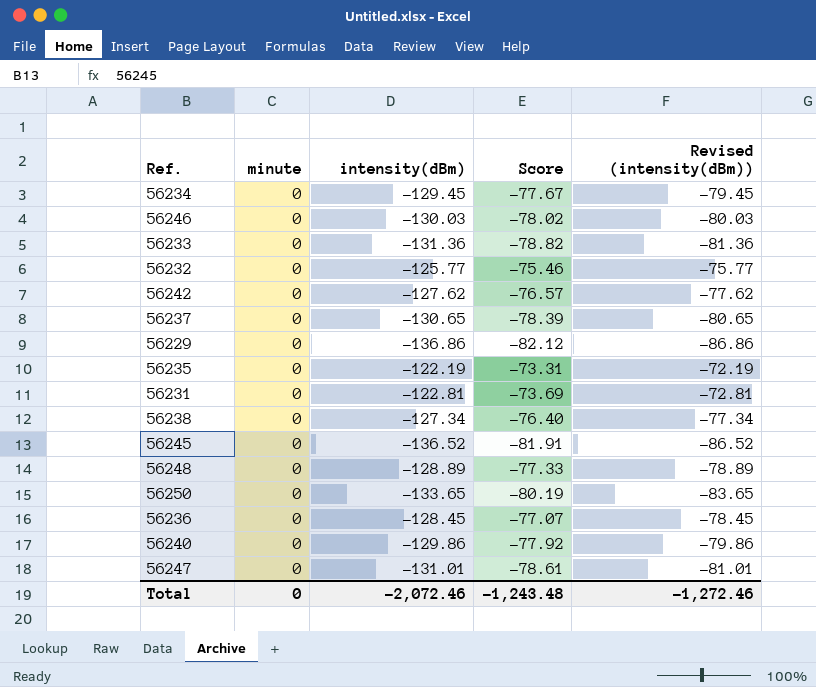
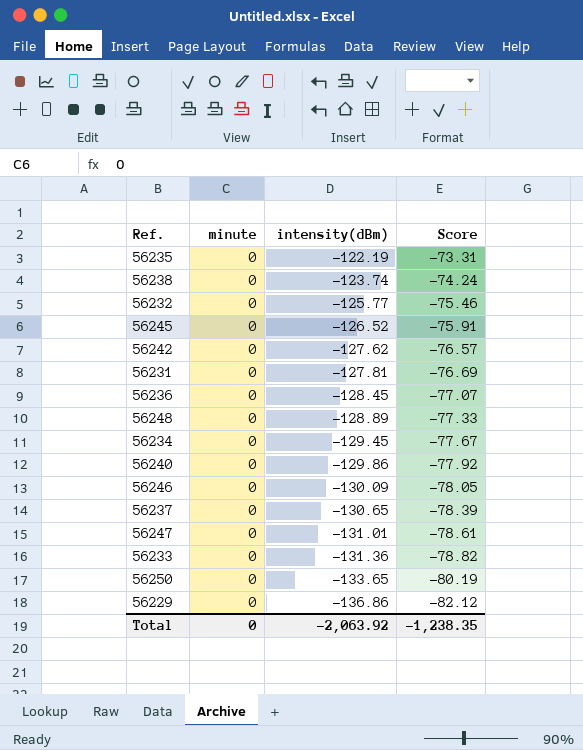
row order: none -> intensity(dBm) descending
column Revised (intensity(dBm)) | formula: [intensity(dBm)] + 50 -> none
56238 | intensity(dBm): -127.34 -> -123.74
56238 | Score: -76.40 -> -74.24
56245 | intensity(dBm): -136.52 -> -126.52
56245 | Score: -81.91 -> -75.91
56231 | intensity(dBm): -122.81 -> -127.81
56231 | Score: -73.69 -> -76.69
56246 | intensity(dBm): -130.03 -> -130.09
56246 | Score: -78.02 -> -78.05
Total | intensity(dBm): -2,072.46 -> -2,063.92
Total | Score: -1,243.48 -> -1,238.35

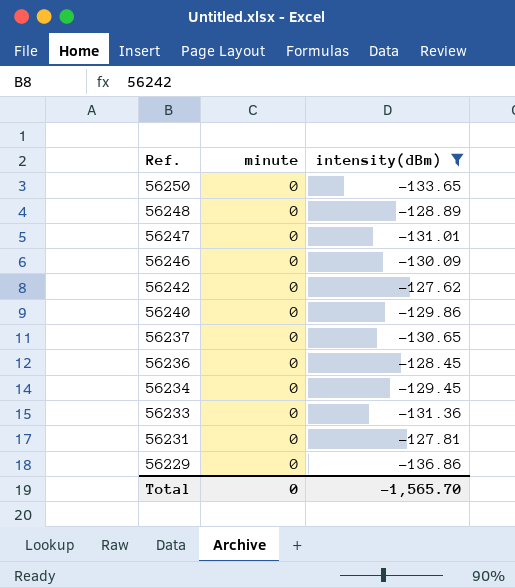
filter: none -> intensity(dBm) <= -127.62
row order: intensity(dBm) descending -> Ref. descending
column Score | formula: [intensity(dBm)] * 0.6 -> none
Total | intensity(dBm): -2,063.92 -> -1,565.70

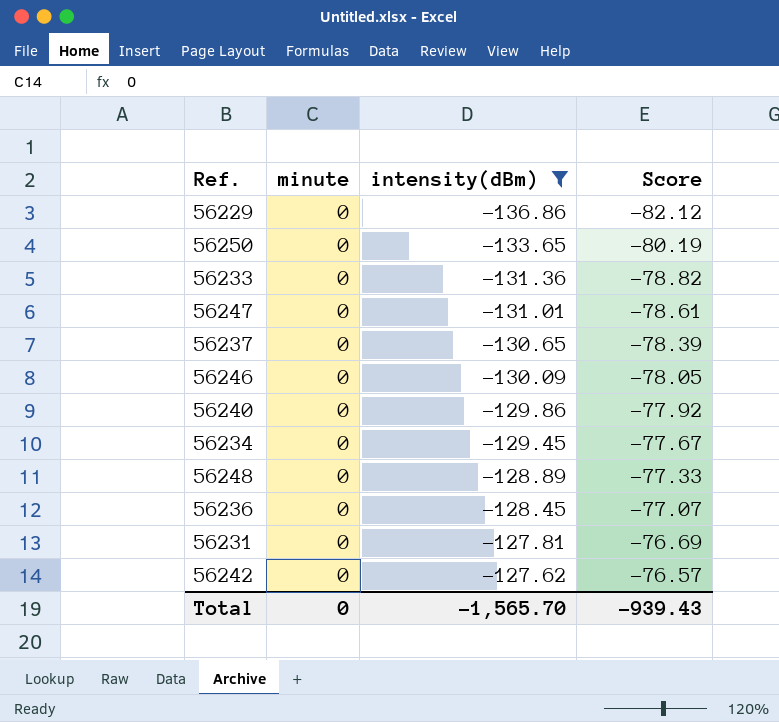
row order: Ref. descending -> intensity(dBm) ascending
column Score | formula: none -> [intensity(dBm)] * 0.6

